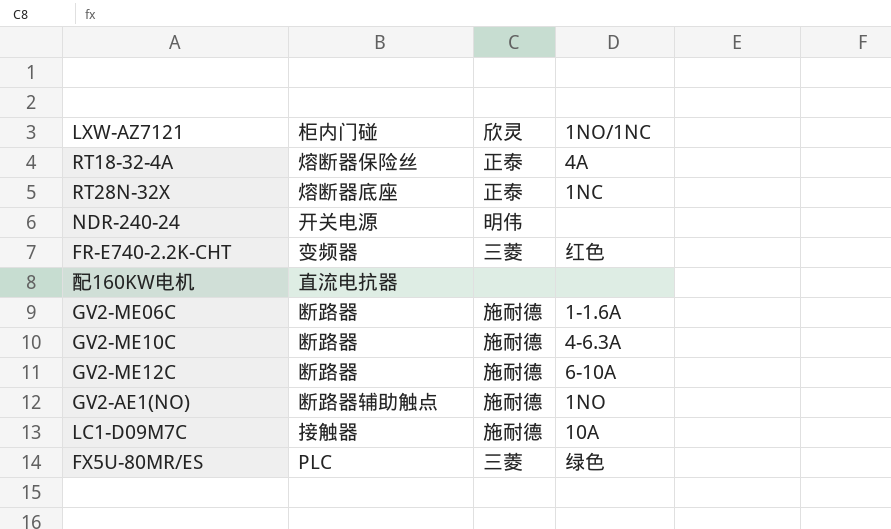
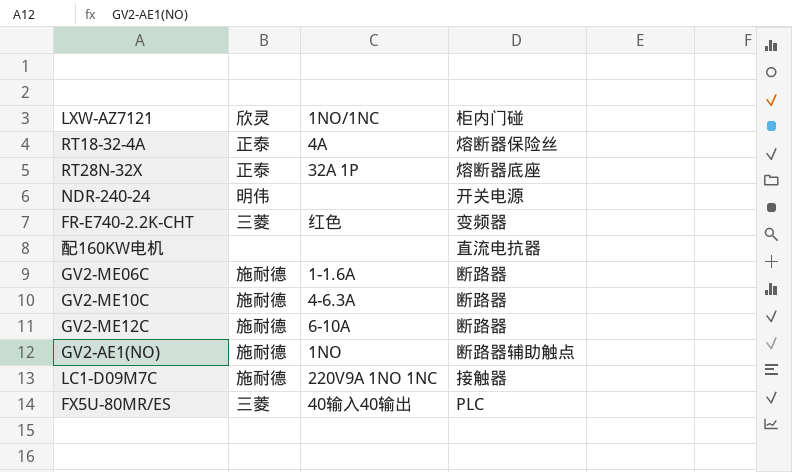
column 柜内门碰 | position: 2 -> 4
RT28N-32X | 1NO/1NC: 1NC -> 32A 1P
LC1-D09M7C | 1NO/1NC: 10A -> 220V9A 1NO 1NC
FX5U-80MR/ES | 1NO/1NC: 绿色 -> 40输入40输出

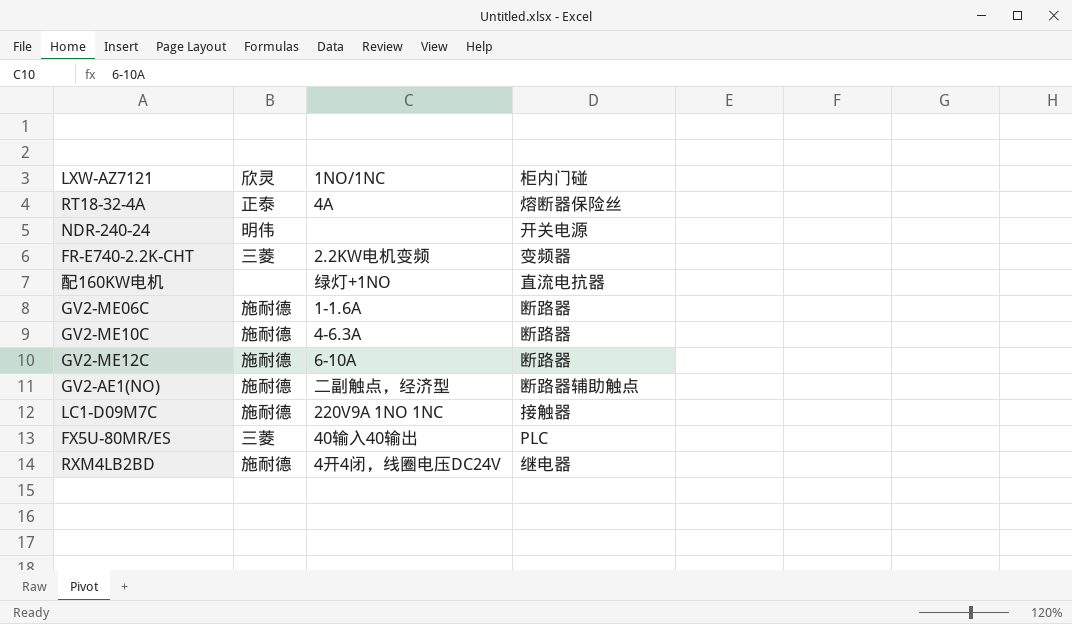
row RT28N-32X: 正泰 | 32A 1P | 熔断器底座 -> none
FR-E740-2.2K-CHT | 1NO/1NC: 红色 -> 2.2KW电机变频
配160KW电机 | 1NO/1NC: none -> 绿灯+1NO
GV2-AE1(NO) | 1NO/1NC: 1NO -> 二副触点，经济型
row RXM4LB2BD: none -> 施耐德 | 4开4闭，线圈电压DC24V | 继电器

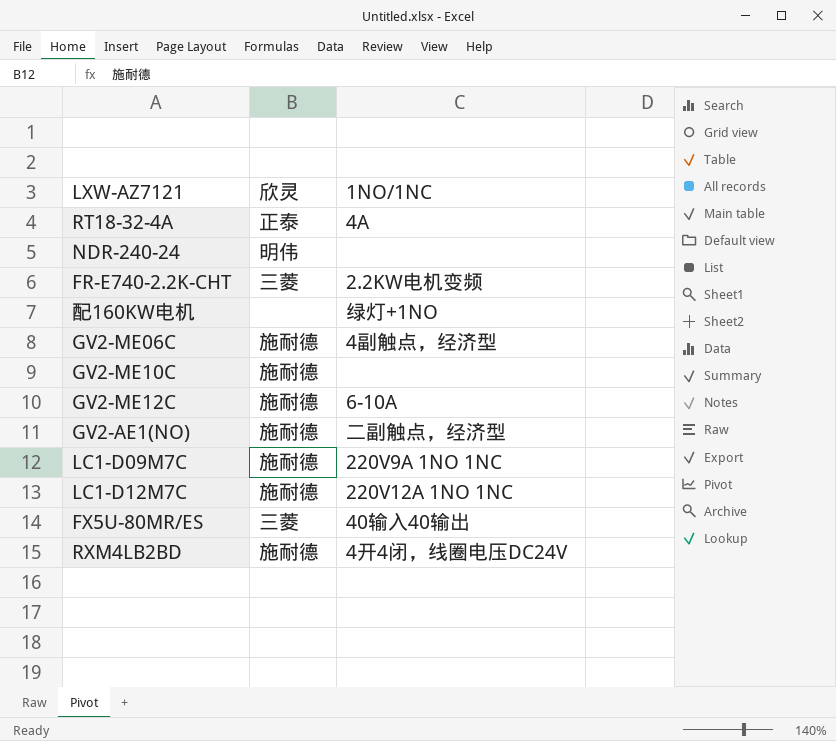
column 柜内门碰 | position: 4 -> none
GV2-ME06C | 1NO/1NC: 1-1.6A -> 4副触点，经济型
GV2-ME10C | 1NO/1NC: 4-6.3A -> none
row LC1-D12M7C: none -> 施耐德 | 220V12A 1NO 1NC

